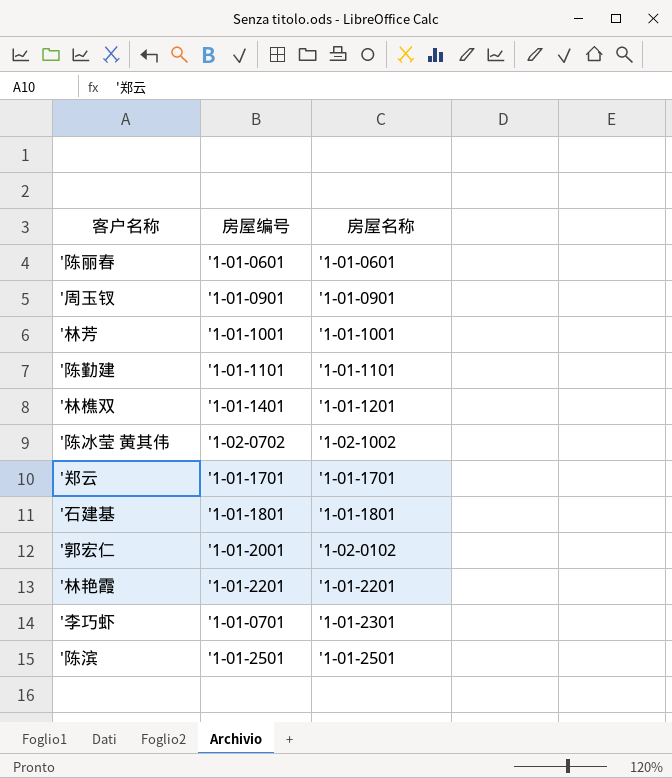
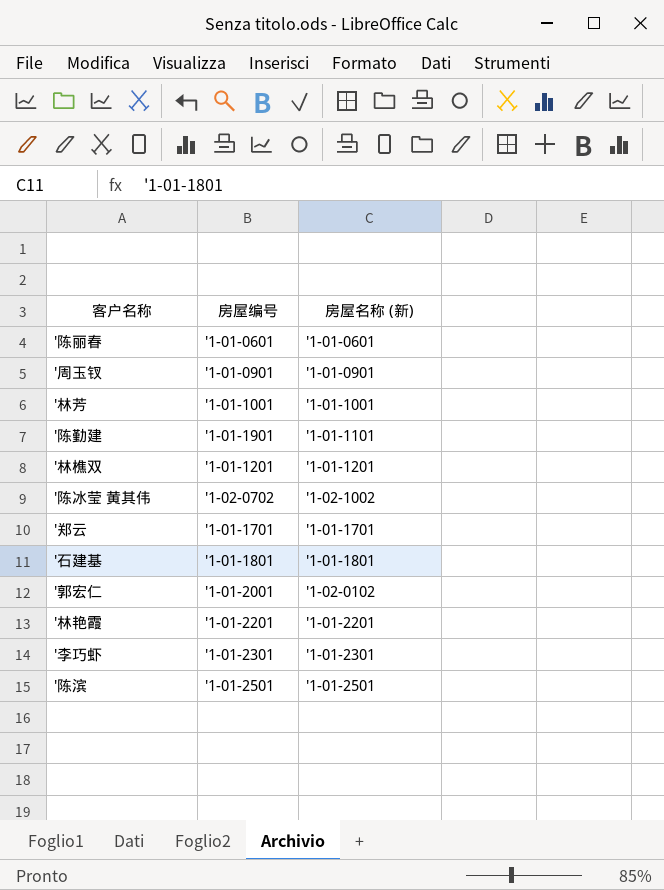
column name: 房屋名称 -> 房屋名称 (新)
'陈勤建 | 房屋编号: '1-01-1101 -> '1-01-1901
'林樵双 | 房屋编号: '1-01-1401 -> '1-01-1201
'李巧虾 | 房屋编号: '1-01-0701 -> '1-01-2301

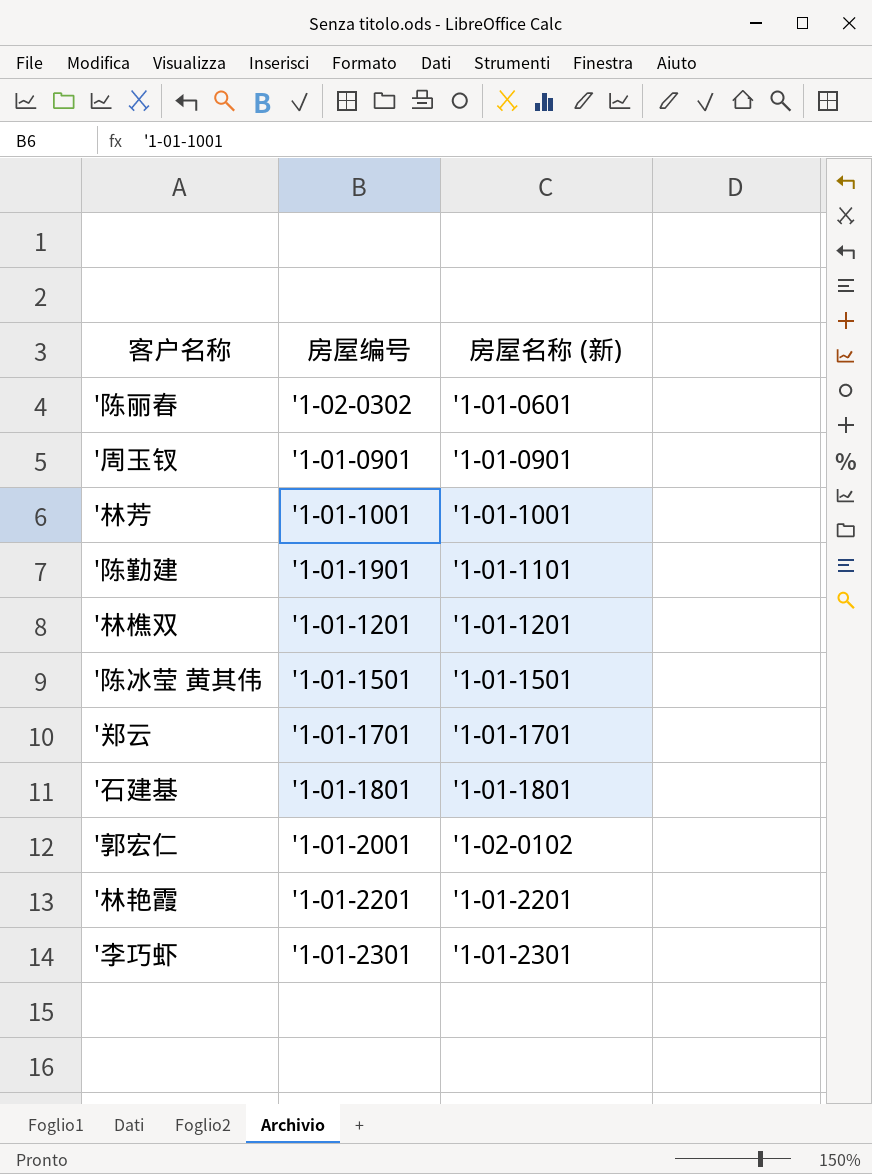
row '陈滨: '1-01-2501 | '1-01-2501 -> none
'陈丽春 | 房屋编号: '1-01-0601 -> '1-02-0302
'陈冰莹 黄其伟 | 房屋编号: '1-02-0702 -> '1-01-1501
'陈冰莹 黄其伟 | 房屋名称 (新): '1-02-1002 -> '1-01-1501

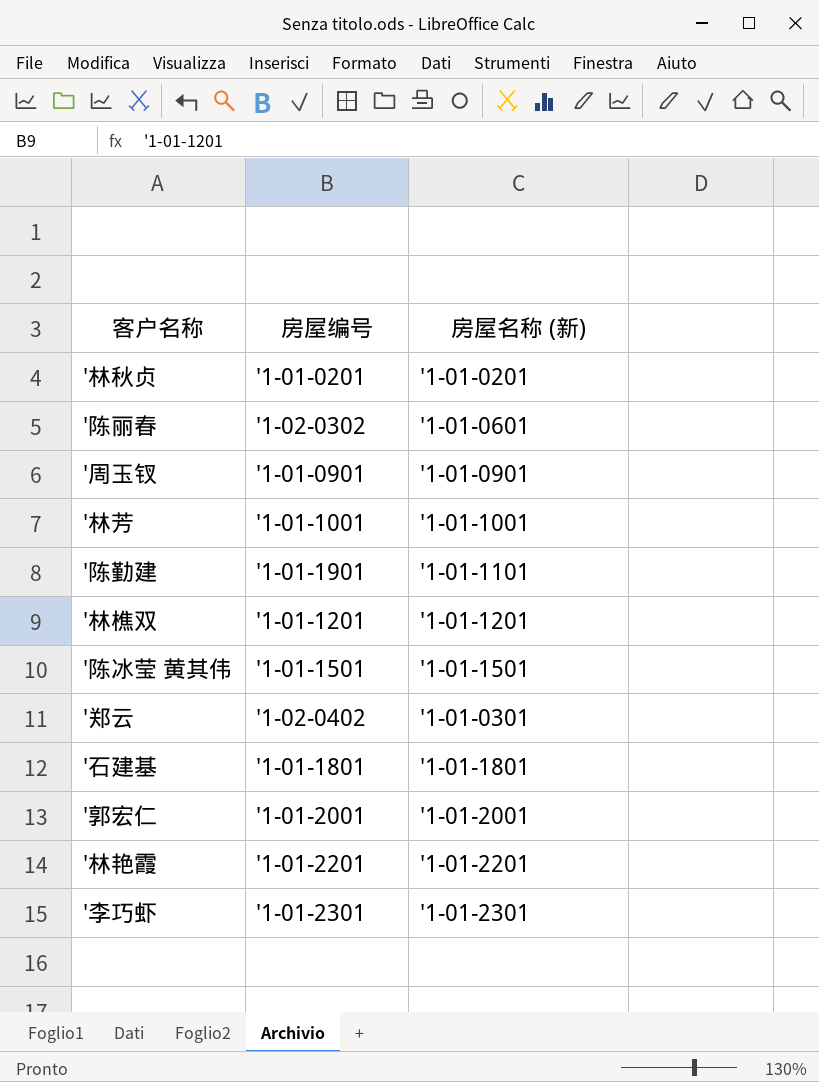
row '林秋贞: none -> '1-01-0201 | '1-01-0201
'郑云 | 房屋编号: '1-01-1701 -> '1-02-0402
'郑云 | 房屋名称 (新): '1-01-1701 -> '1-01-0301
'郭宏仁 | 房屋名称 (新): '1-02-0102 -> '1-01-2001

